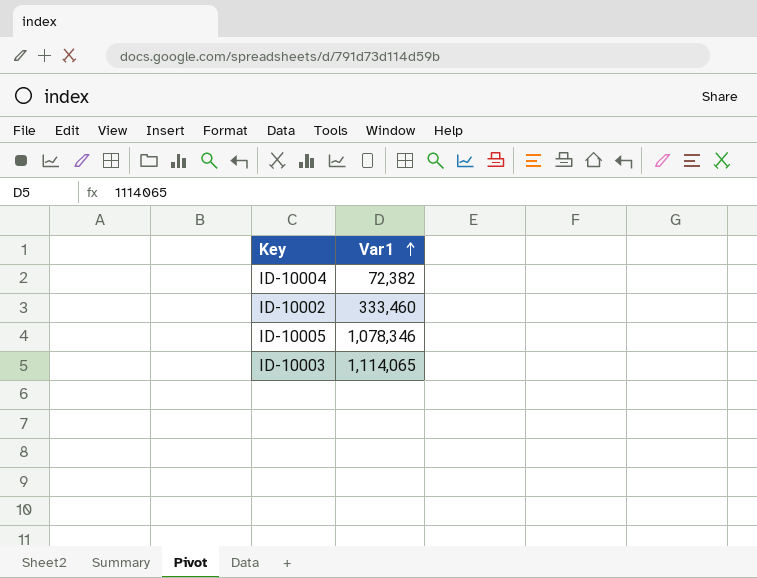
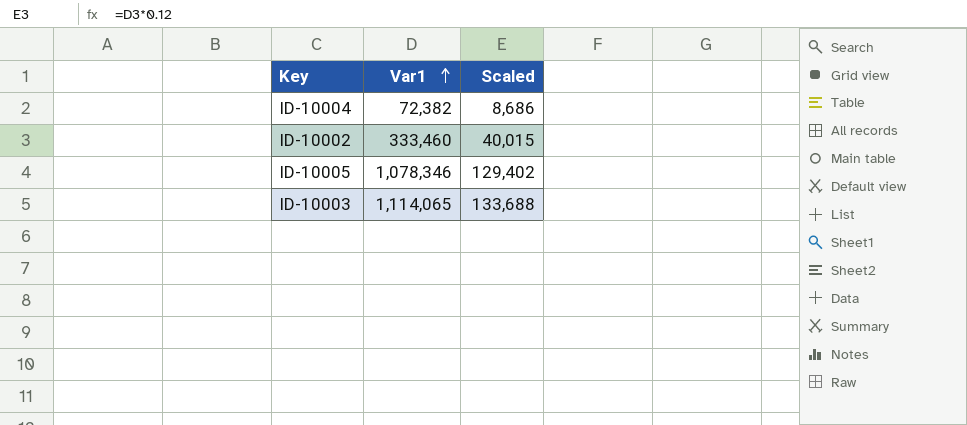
column Scaled | formula: none -> [Var1] * 0.12

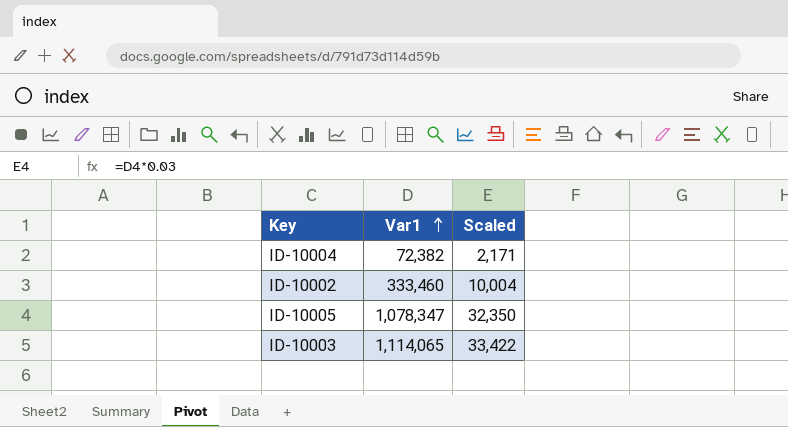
column Scaled | formula: [Var1] * 0.12 -> [Var1] * 0.03
ID-10005 | Var1: 1,078,346 -> 1,078,347

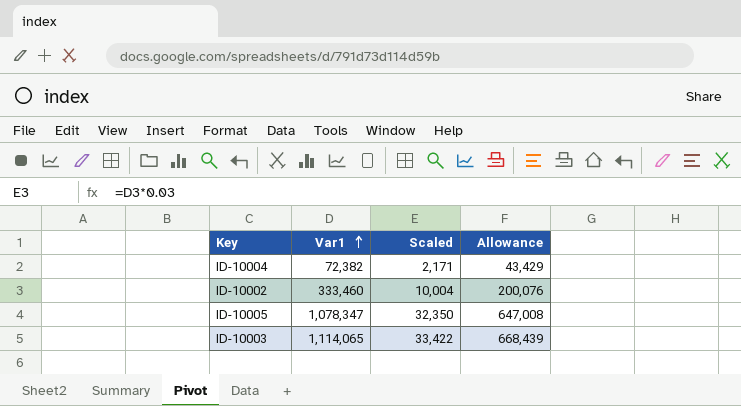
column Allowance | formula: none -> [Var1] * 0.6

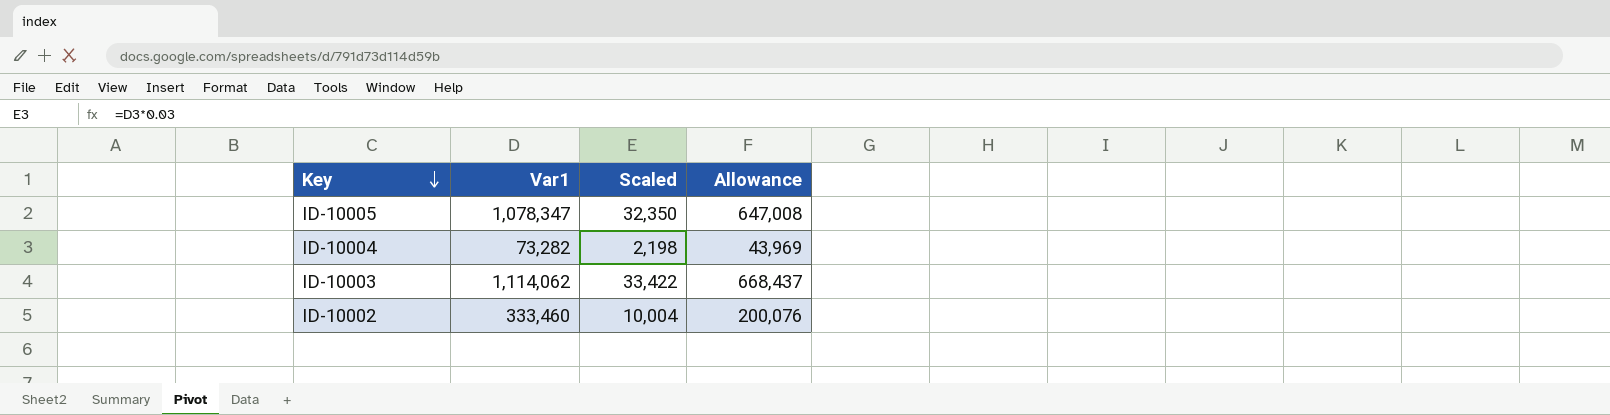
row order: Var1 ascending -> Key descending
ID-10004 | Var1: 72,382 -> 73,282
ID-10004 | Scaled: 2,171 -> 2,198
ID-10004 | Allowance: 43,429 -> 43,969
ID-10003 | Var1: 1,114,065 -> 1,114,062
ID-10003 | Allowance: 668,439 -> 668,437

